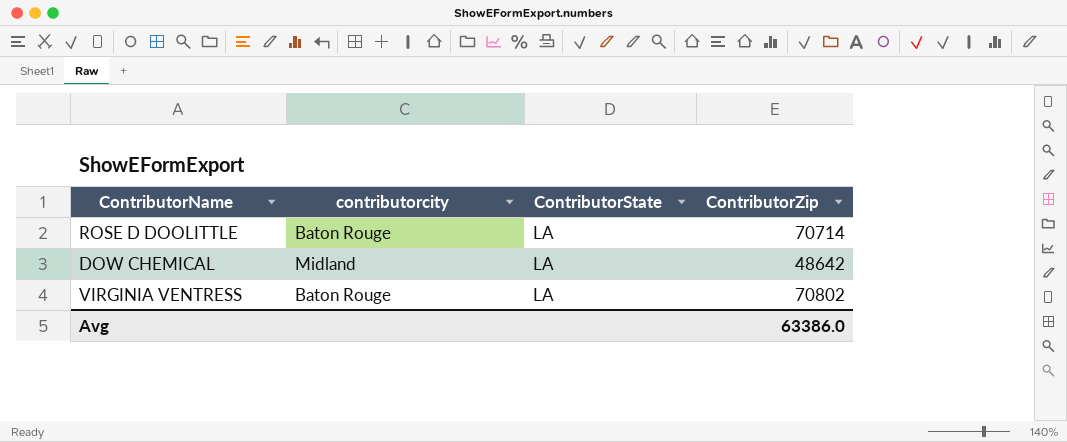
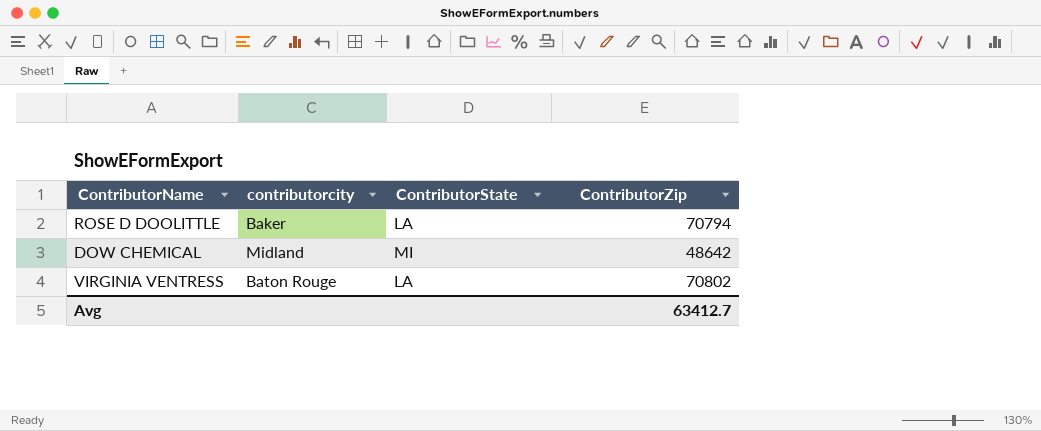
ROSE D DOOLITTLE | contributorcity: Baton Rouge -> Baker
ROSE D DOOLITTLE | ContributorZip: 70714 -> 70794
DOW CHEMICAL | ContributorState: LA -> MI
Avg | ContributorZip: 63386.0 -> 63412.7

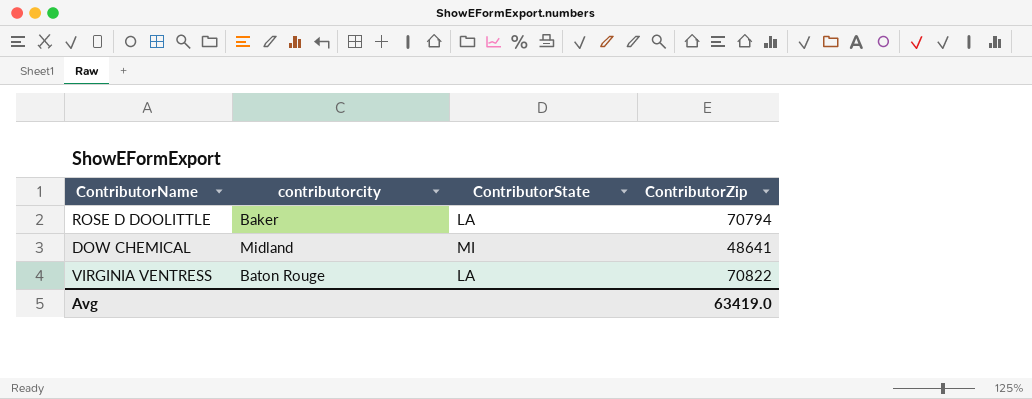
DOW CHEMICAL | ContributorZip: 48642 -> 48641
VIRGINIA VENTRESS | ContributorZip: 70802 -> 70822
Avg | ContributorZip: 63412.7 -> 63419.0

